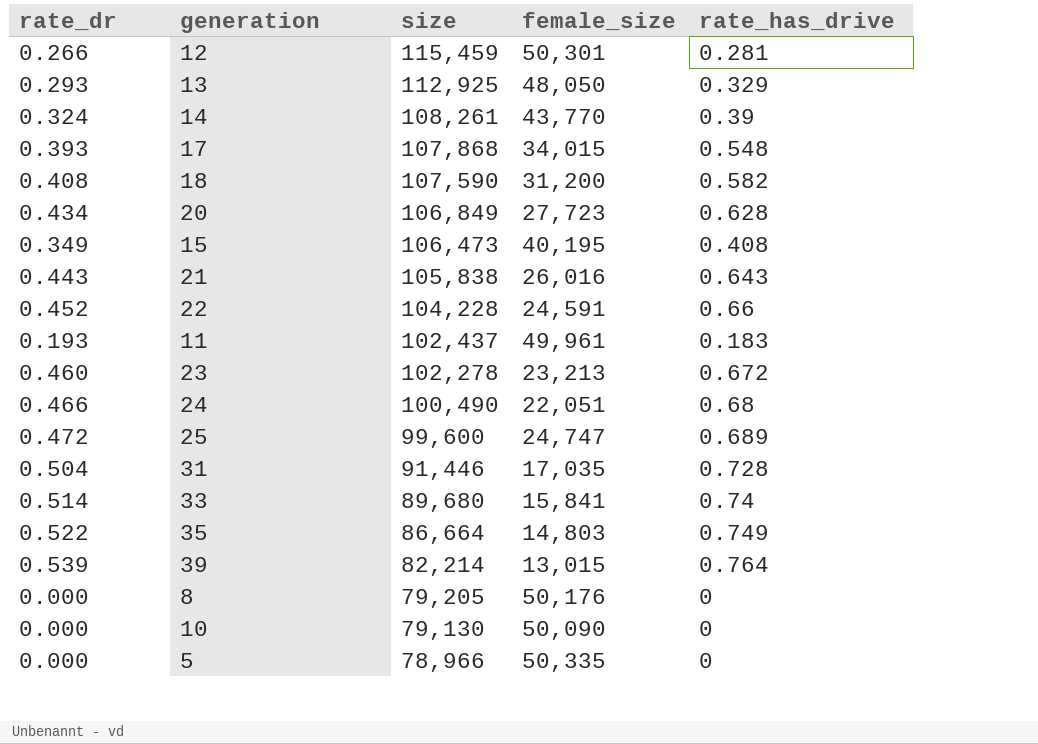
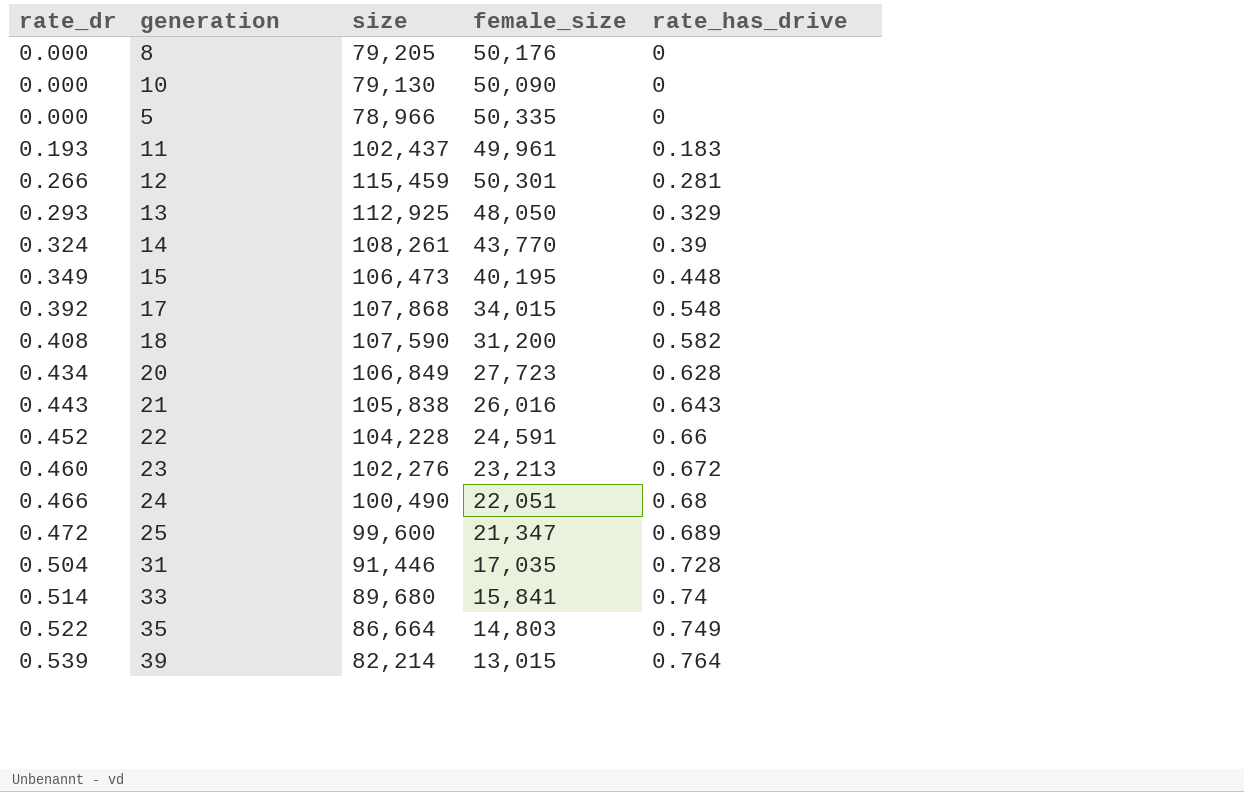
row order: size descending -> rate_dr ascending
15 | rate_has_drive: 0.408 -> 0.448
17 | rate_dr: 0.393 -> 0.392
23 | size: 102,278 -> 102,276
25 | female_size: 24,747 -> 21,347

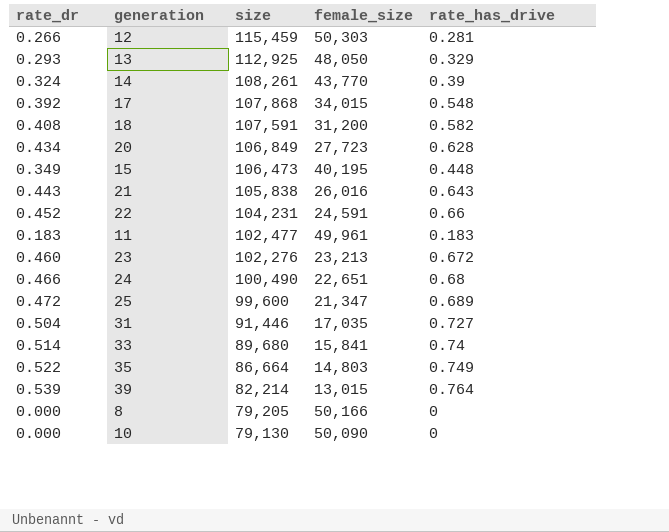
row order: rate_dr ascending -> size descending
row 5: 0.000 | 78,966 | 50,335 | 0 -> none
12 | female_size: 50,301 -> 50,303
18 | size: 107,590 -> 107,591
22 | size: 104,228 -> 104,231
11 | rate_dr: 0.193 -> 0.183
11 | size: 102,437 -> 102,477
24 | female_size: 22,051 -> 22,651
31 | rate_has_drive: 0.728 -> 0.727
8 | female_size: 50,176 -> 50,166

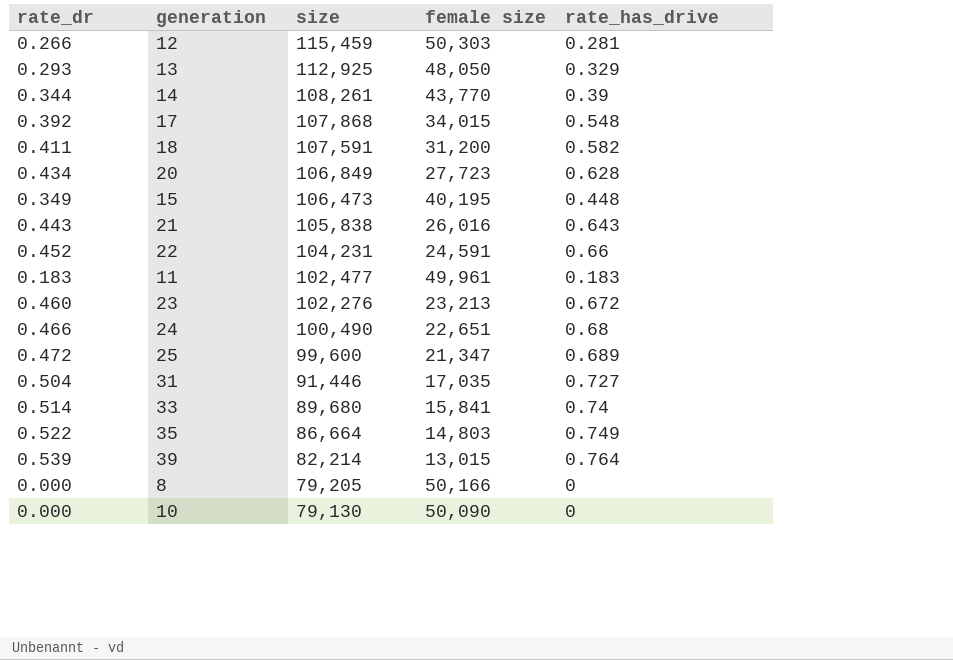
column name: female_size -> female size
14 | rate_dr: 0.324 -> 0.344
18 | rate_dr: 0.408 -> 0.411

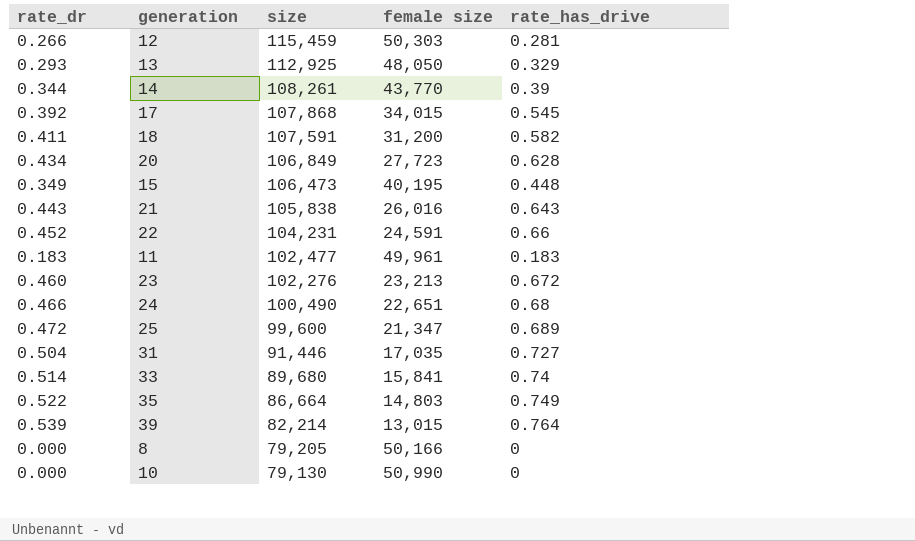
17 | rate_has_drive: 0.548 -> 0.545
10 | female size: 50,090 -> 50,990

